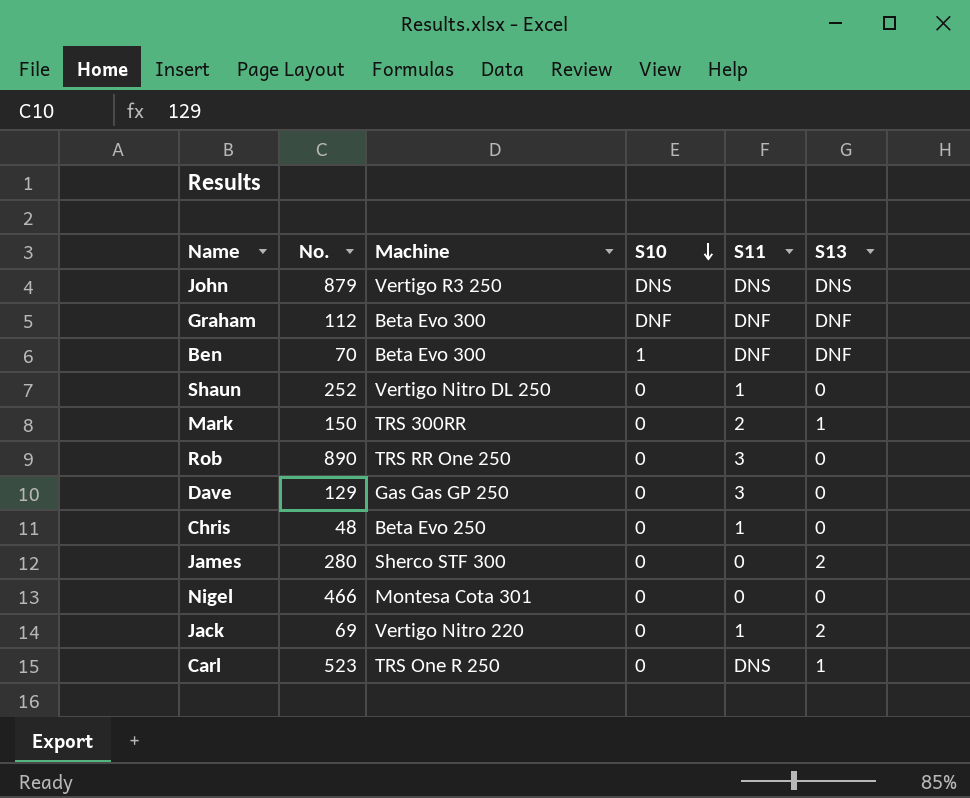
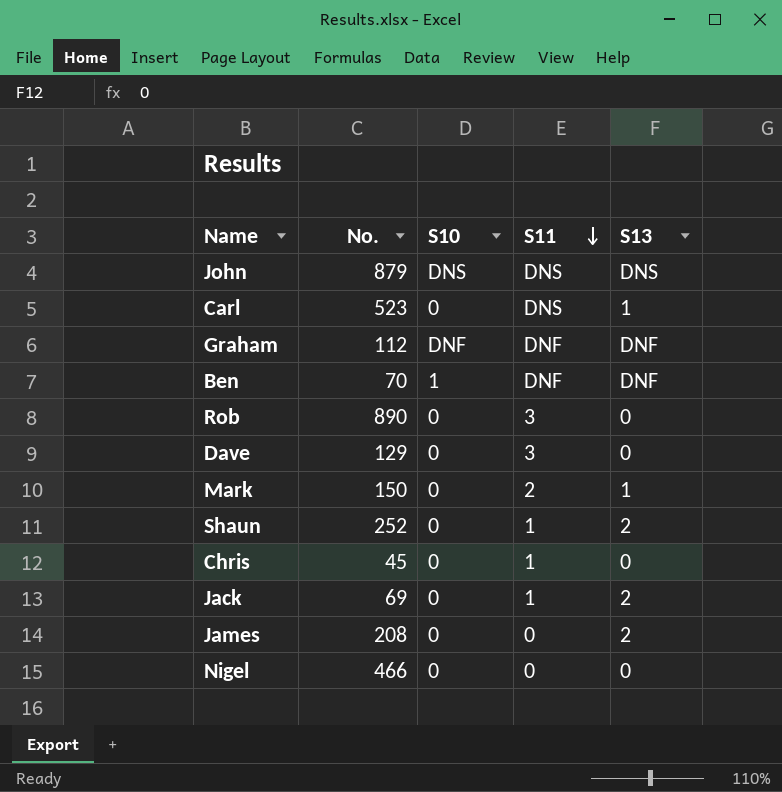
row order: S10 descending -> S11 descending
column Machine | position: 3 -> none
Shaun | S13: 0 -> 2
Chris | No.: 48 -> 45
James | No.: 280 -> 208

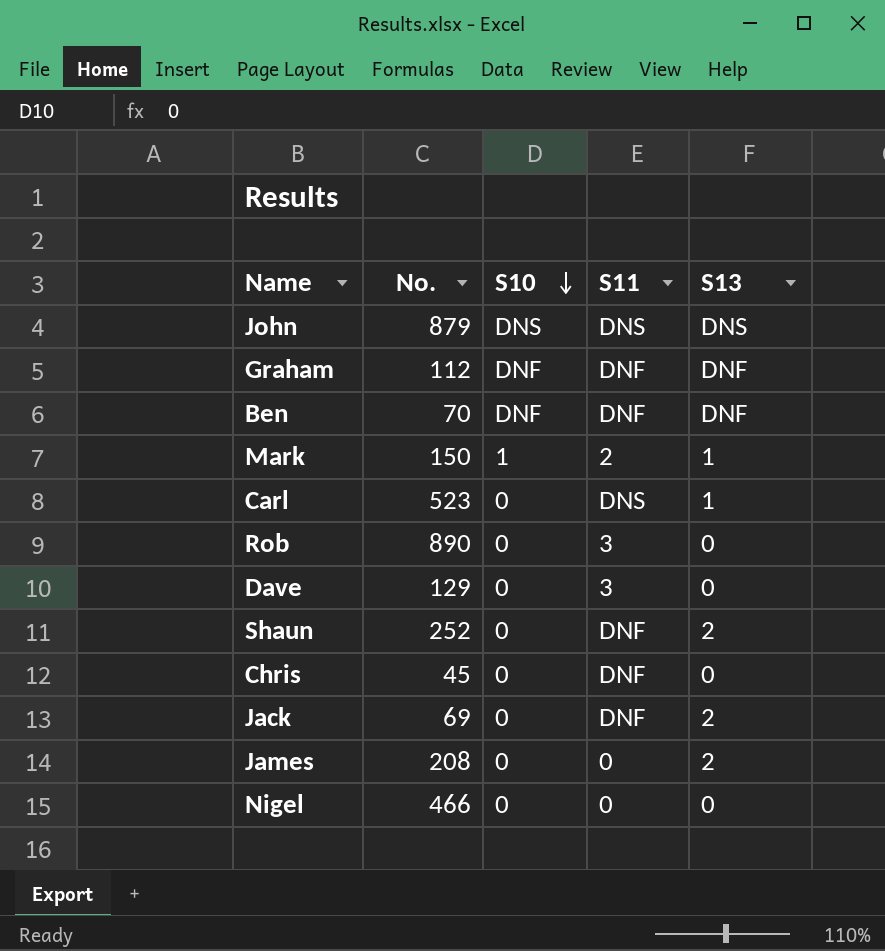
row order: S11 descending -> S10 descending
Ben | S10: 1 -> DNF
Mark | S10: 0 -> 1
Shaun | S11: 1 -> DNF
Chris | S11: 1 -> DNF
Jack | S11: 1 -> DNF

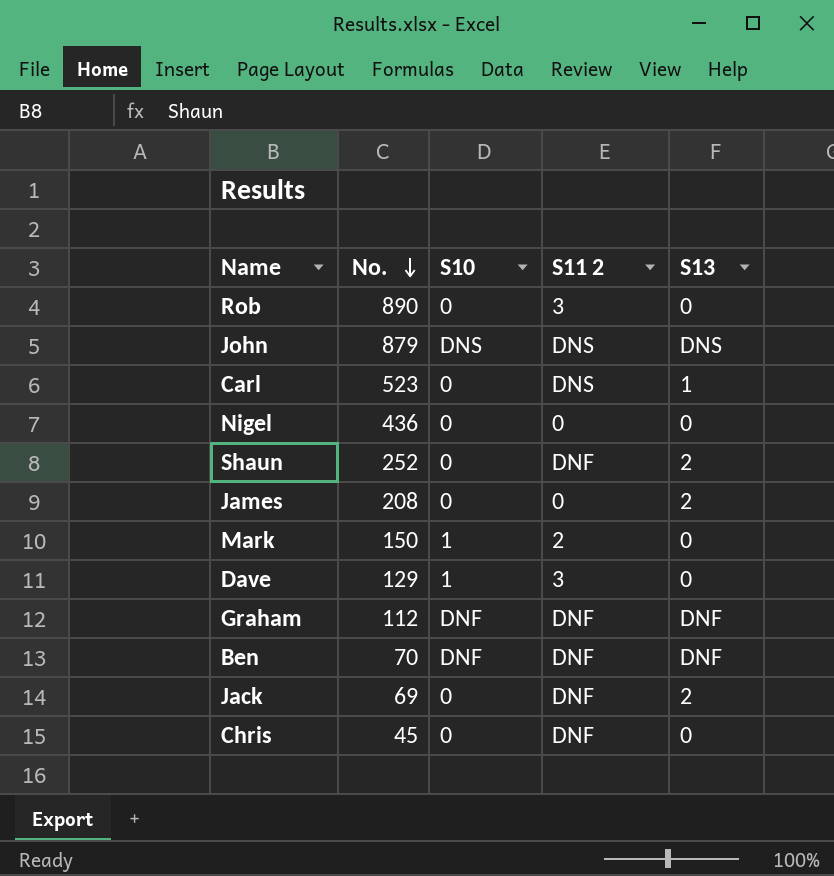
row order: S10 descending -> No. descending
column name: S11 -> S11 2
Nigel | No.: 466 -> 436
Mark | S13: 1 -> 0
Dave | S10: 0 -> 1

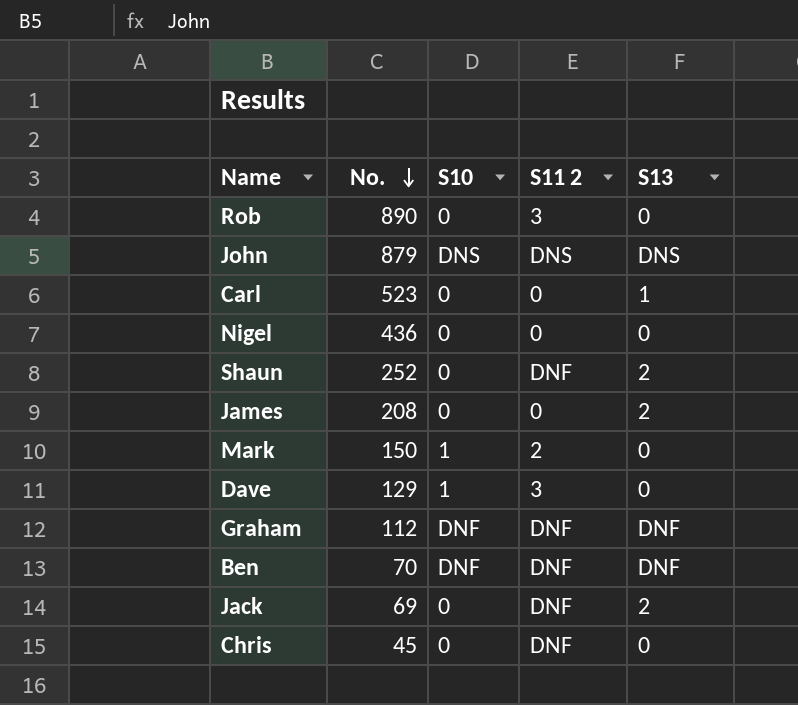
Carl | S11 2: DNS -> 0

